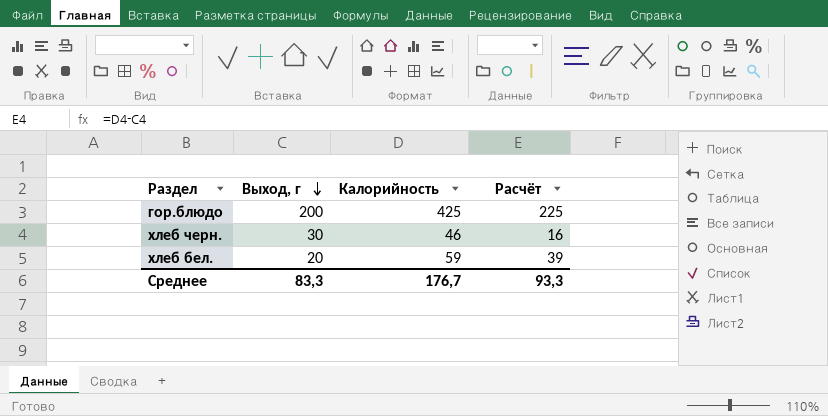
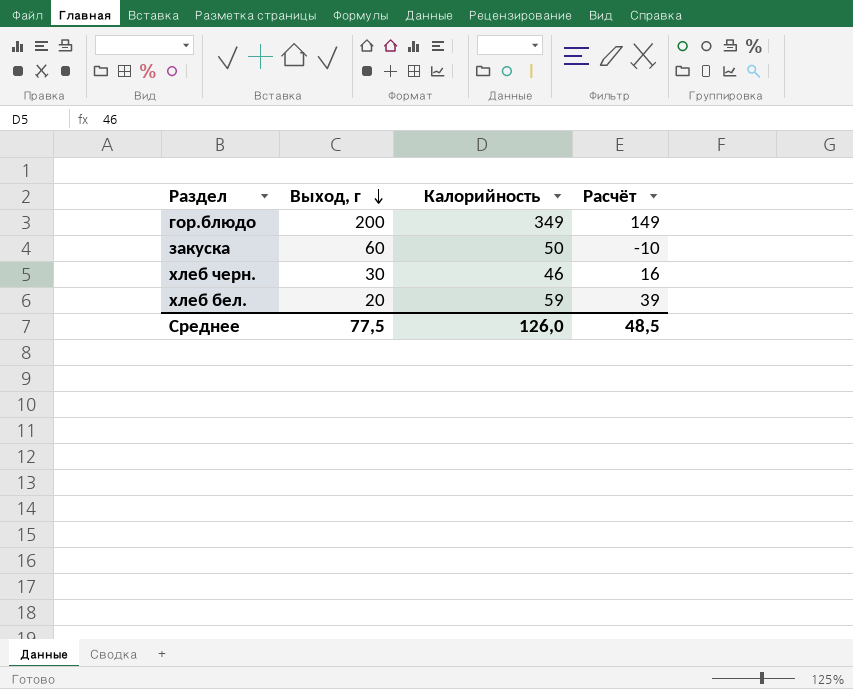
гор.блюдо | Калорийность: 425 -> 349
гор.блюдо | Расчёт: 225 -> 149
row закуска: none -> 60 | 50 | -10
Среднее | Выход, г: 83,3 -> 77,5
Среднее | Калорийность: 176,7 -> 126,0
Среднее | Расчёт: 93,3 -> 48,5

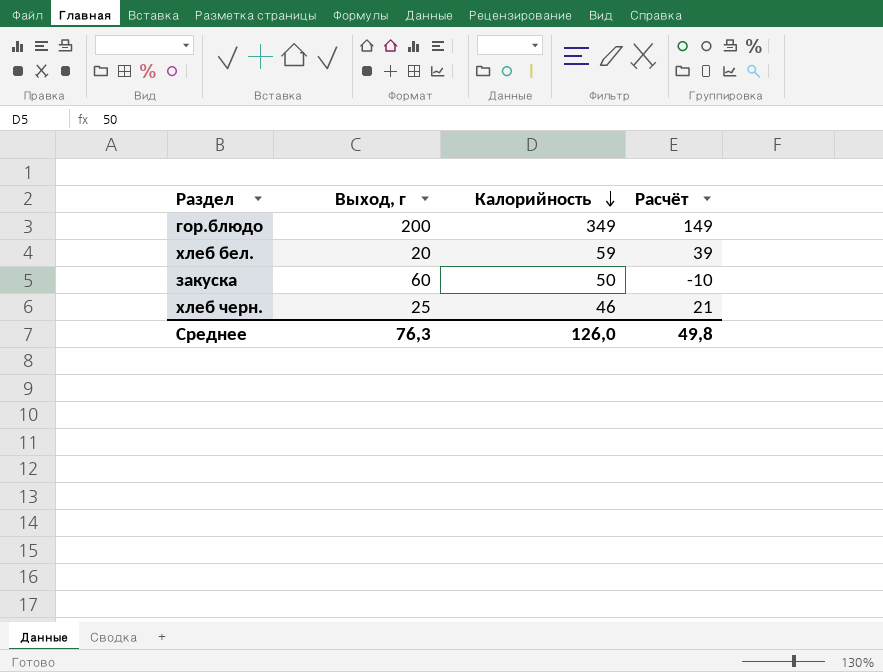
row order: Выход, г descending -> Калорийность descending
хлеб черн. | Выход, г: 30 -> 25
хлеб черн. | Расчёт: 16 -> 21
Среднее | Выход, г: 77,5 -> 76,3
Среднее | Расчёт: 48,5 -> 49,8

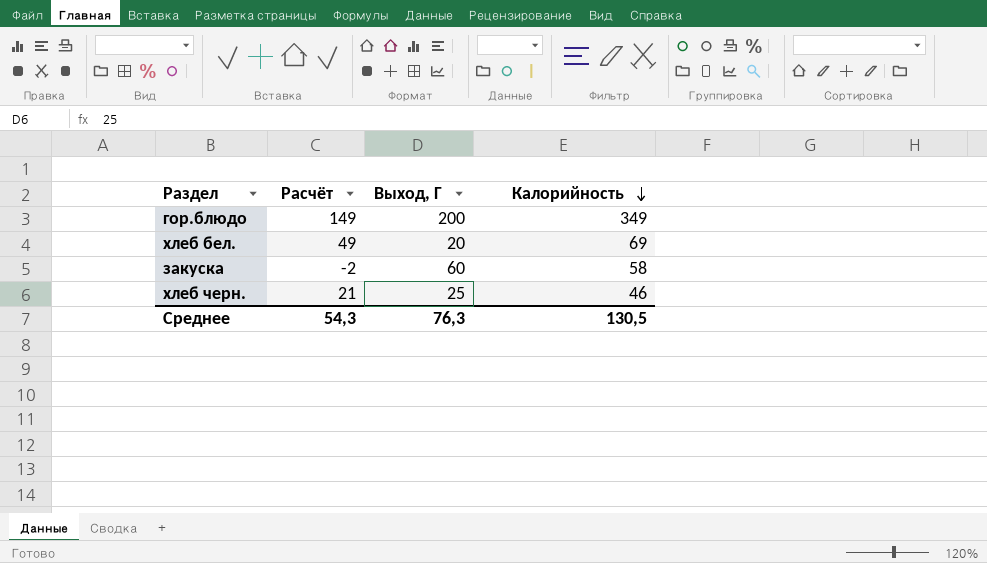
column Расчёт | position: 4 -> 2
column name: Выход, г -> Выход, Г
хлеб бел. | Расчёт: 39 -> 49
хлеб бел. | Калорийность: 59 -> 69
закуска | Расчёт: -10 -> -2
закуска | Калорийность: 50 -> 58
Среднее | Расчёт: 49,8 -> 54,3
Среднее | Калорийность: 126,0 -> 130,5

